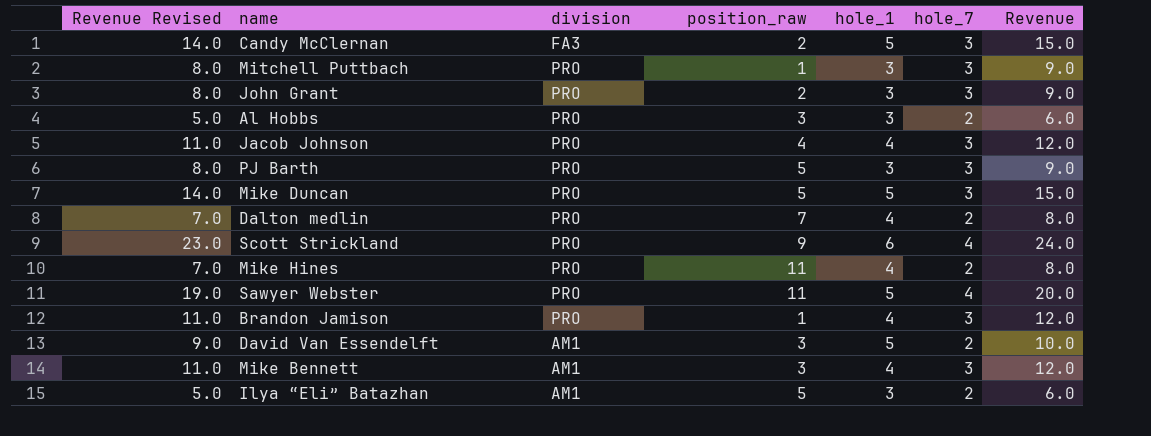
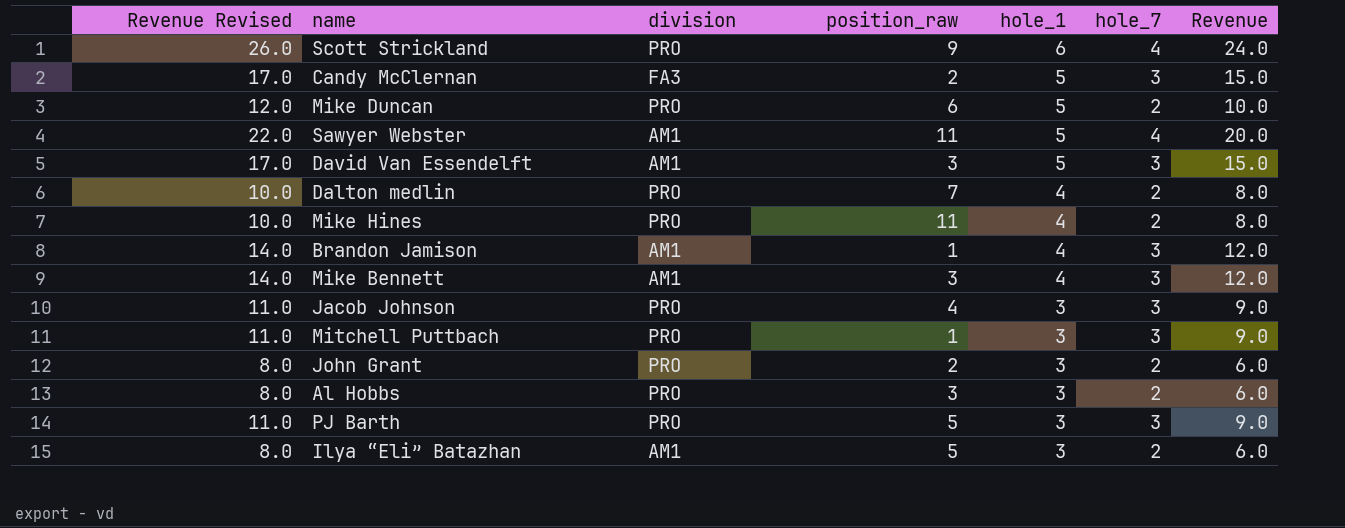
row order: none -> hole_1 descending
column Revenue Revised | formula: [Revenue] - 1 -> [Revenue] + 2
Mike Duncan | position_raw: 5 -> 6
Mike Duncan | hole_7: 3 -> 2
Mike Duncan | Revenue: 15.0 -> 10.0
Sawyer Webster | division: PRO -> AM1
David Van Essendelft | hole_7: 2 -> 3
David Van Essendelft | Revenue: 10.0 -> 15.0
Brandon Jamison | division: PRO -> AM1
Jacob Johnson | hole_1: 4 -> 3
Jacob Johnson | Revenue: 12.0 -> 9.0
John Grant | hole_7: 3 -> 2
John Grant | Revenue: 9.0 -> 6.0

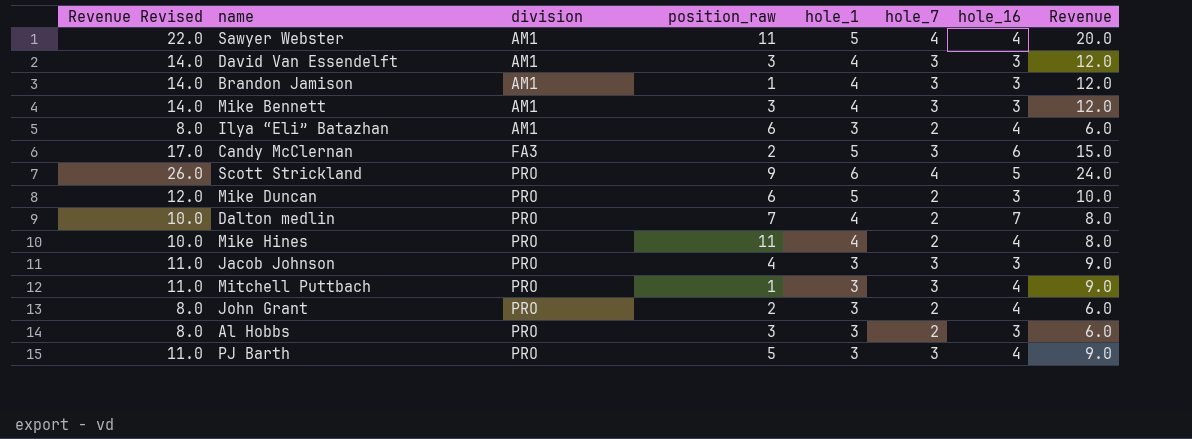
row order: hole_1 descending -> division ascending
column hole_16 | position: none -> 7
David Van Essendelft | Revenue Revised: 17.0 -> 14.0
David Van Essendelft | hole_1: 5 -> 4
David Van Essendelft | Revenue: 15.0 -> 12.0
Ilya “Eli” Batazhan | position_raw: 5 -> 6

